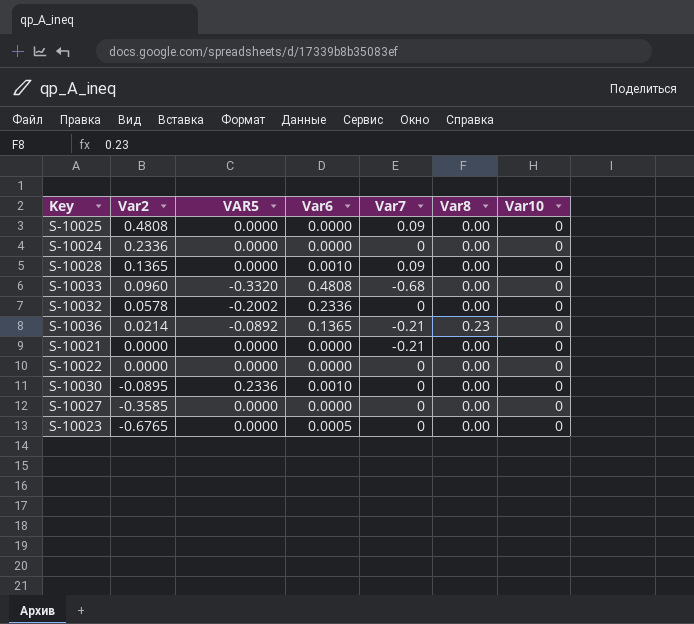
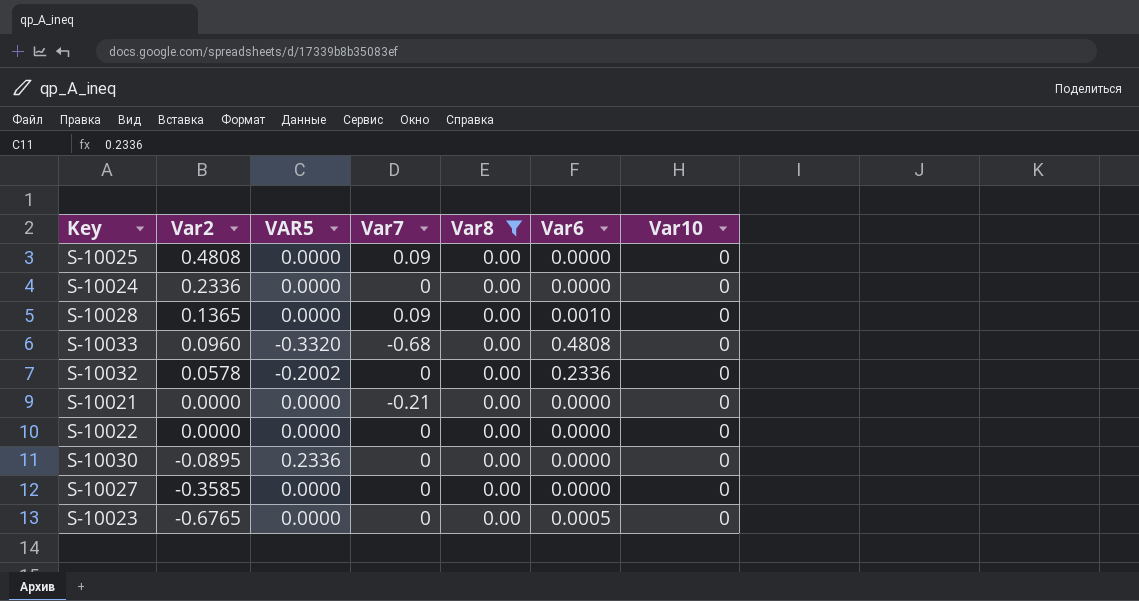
filter: none -> Var8 = 0.00
column Var6 | position: 4 -> 6
S-10030 | Var6: 0.0010 -> 0.0000

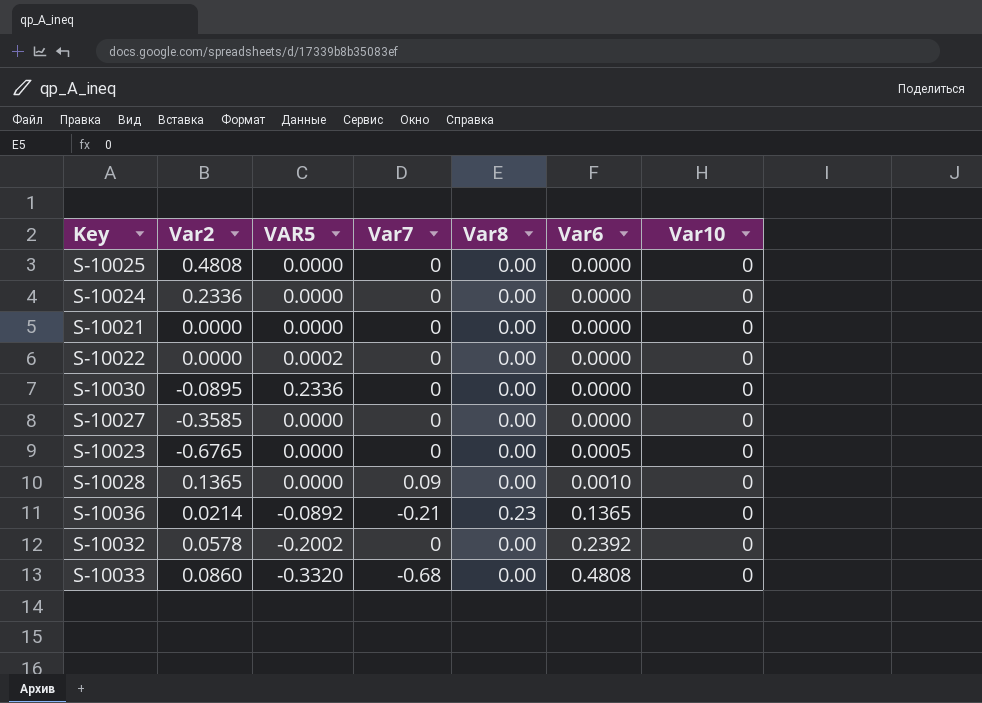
filter: Var8 = 0.00 -> none
row order: Var2 descending -> Var6 ascending
S-10025 | Var7: 0.09 -> 0
S-10021 | Var7: -0.21 -> 0
S-10022 | VAR5: 0.0000 -> 0.0002
S-10032 | Var6: 0.2336 -> 0.2392
S-10033 | Var2: 0.0960 -> 0.0860

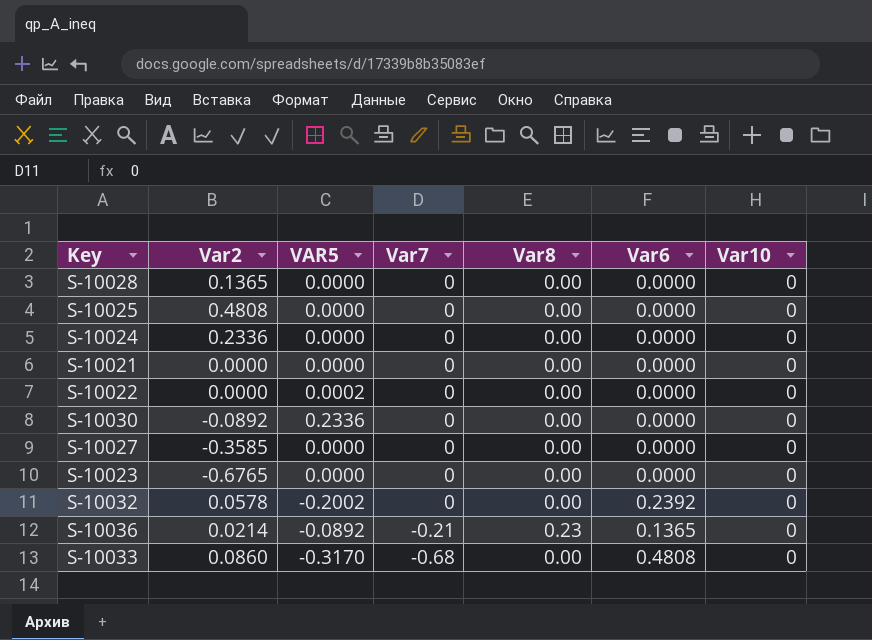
row order: Var6 ascending -> Var7 descending
S-10028 | Var7: 0.09 -> 0
S-10028 | Var6: 0.0010 -> 0.0000
S-10030 | Var2: -0.0895 -> -0.0892
S-10023 | Var6: 0.0005 -> 0.0000
S-10033 | VAR5: -0.3320 -> -0.3170

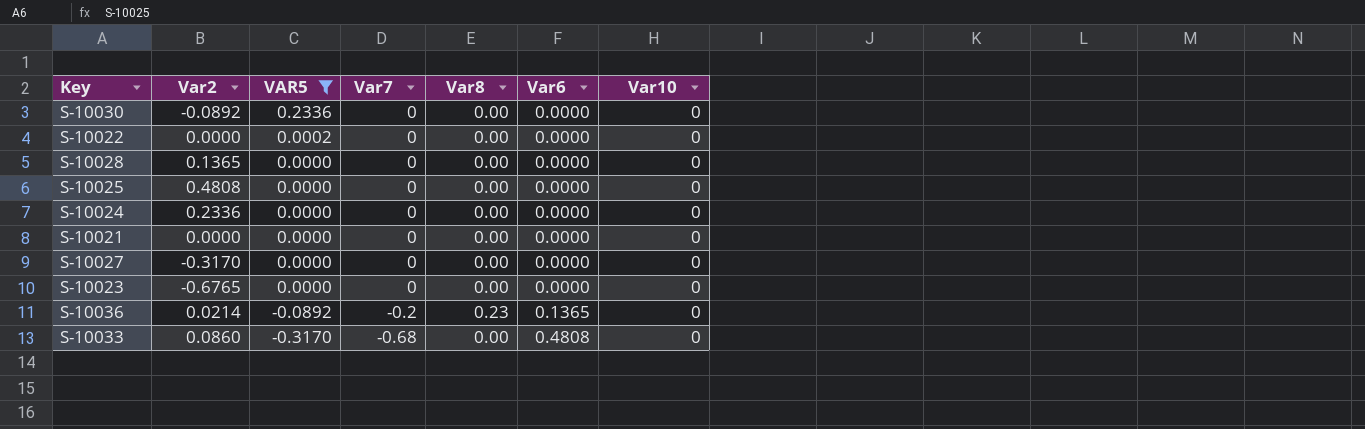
filter: none -> VAR5 != -0.2002
row order: Var7 descending -> VAR5 descending
S-10027 | Var2: -0.3585 -> -0.3170
S-10036 | Var7: -0.21 -> -0.2

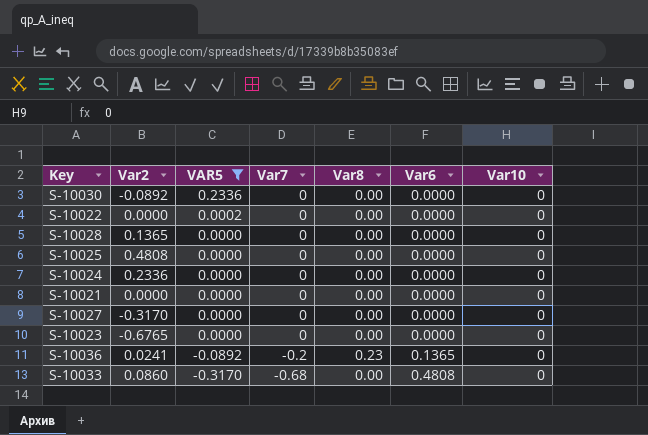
S-10036 | Var2: 0.0214 -> 0.0241

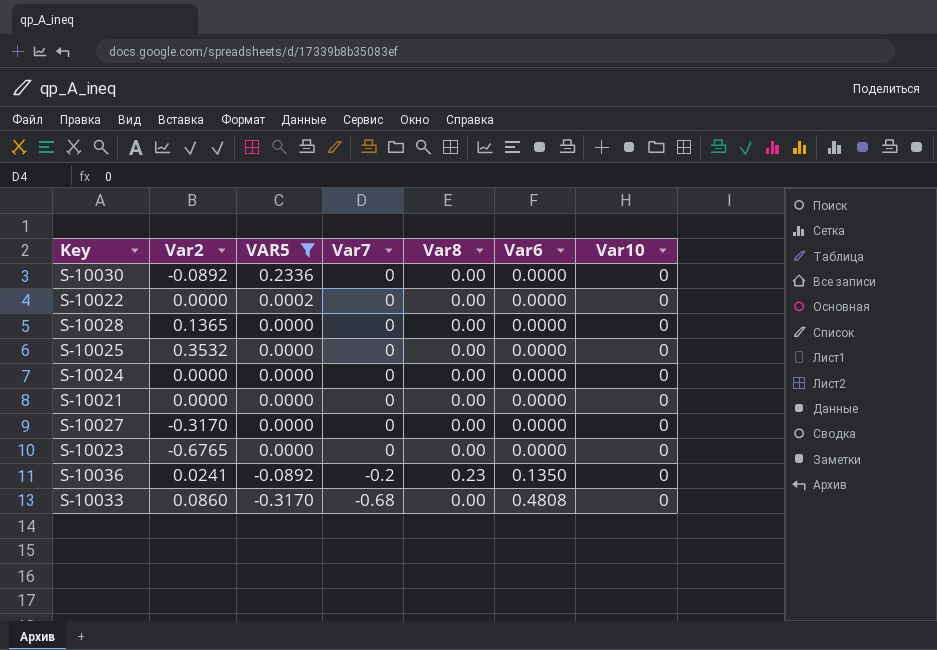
S-10025 | Var2: 0.4808 -> 0.3532
S-10024 | Var2: 0.2336 -> 0.0000
S-10036 | Var6: 0.1365 -> 0.1350

